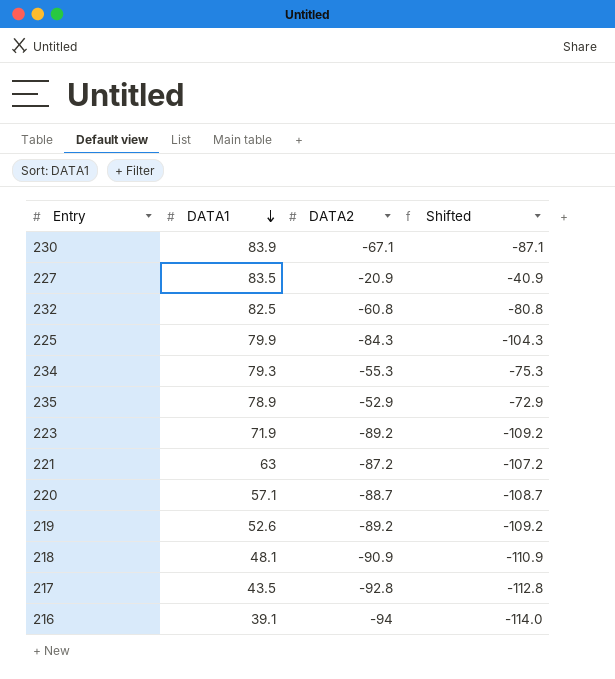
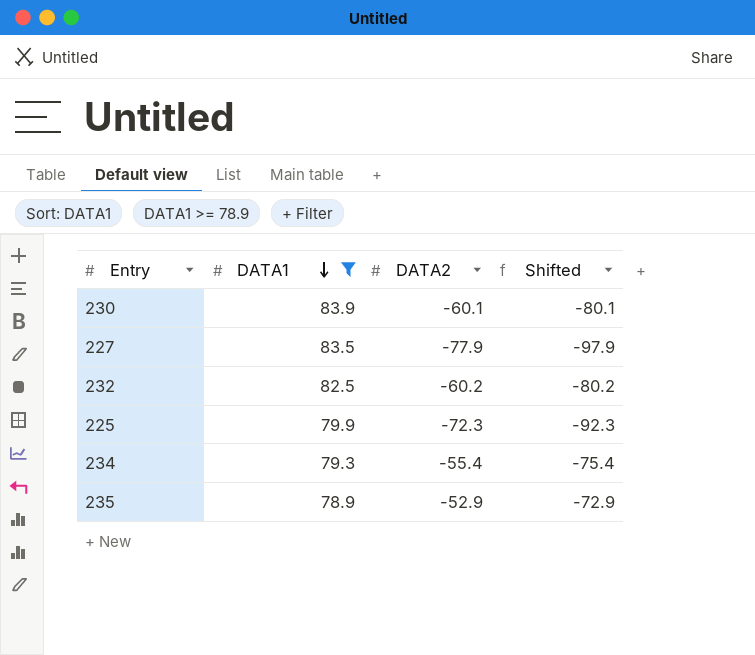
filter: none -> DATA1 >= 78.9
230 | DATA2: -67.1 -> -60.1
230 | Shifted: -87.1 -> -80.1
227 | DATA2: -20.9 -> -77.9
227 | Shifted: -40.9 -> -97.9
232 | DATA2: -60.8 -> -60.2
232 | Shifted: -80.8 -> -80.2
225 | DATA2: -84.3 -> -72.3
225 | Shifted: -104.3 -> -92.3
234 | DATA2: -55.3 -> -55.4
234 | Shifted: -75.3 -> -75.4

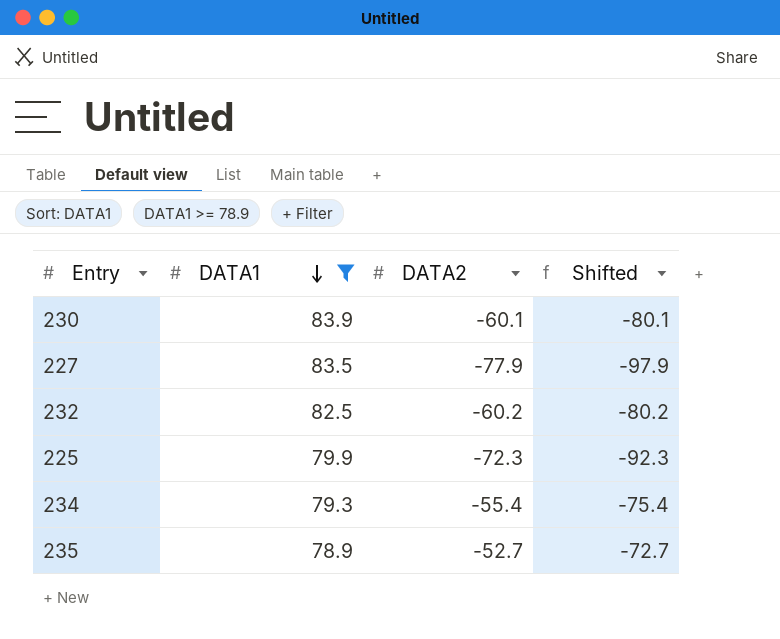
235 | DATA2: -52.9 -> -52.7
235 | Shifted: -72.9 -> -72.7

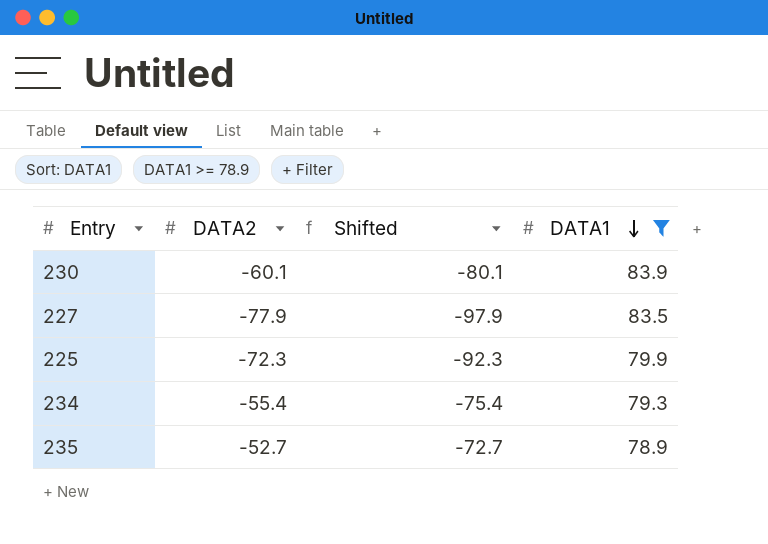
column DATA1 | position: 2 -> 4
row 232: 82.5 | -60.2 | -80.2 -> none

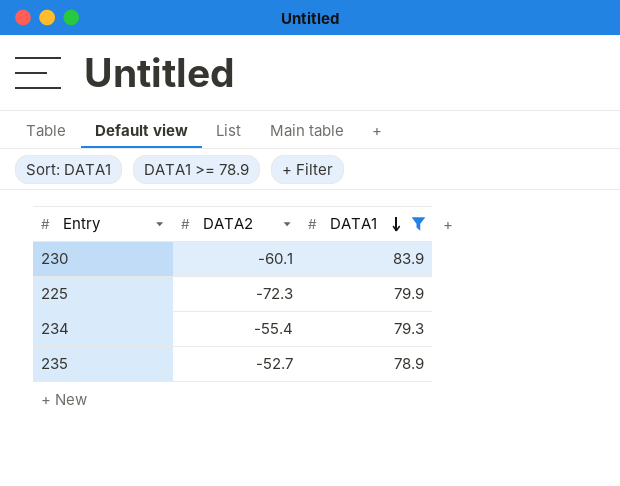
column Shifted | formula: [DATA2] - 20 -> none
row 227: -77.9 | -97.9 | 83.5 -> none

